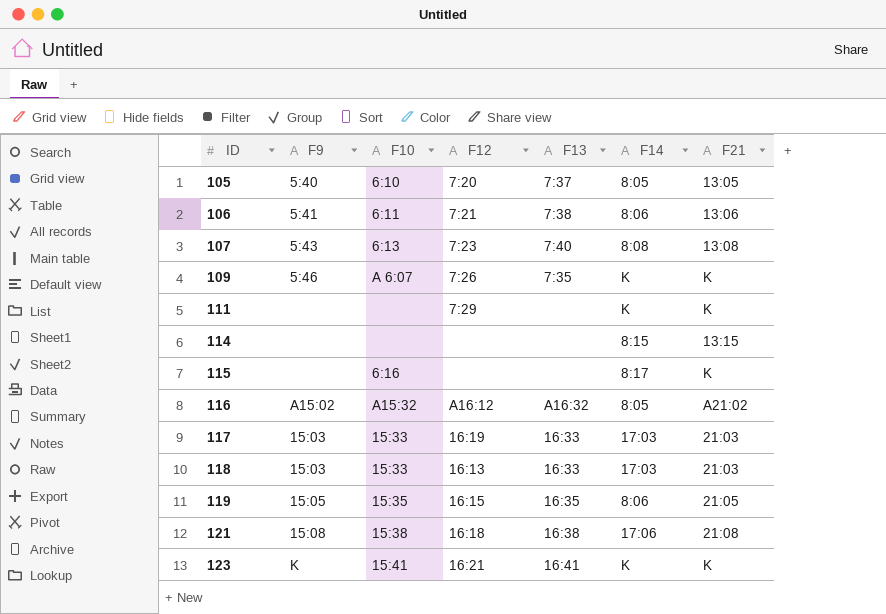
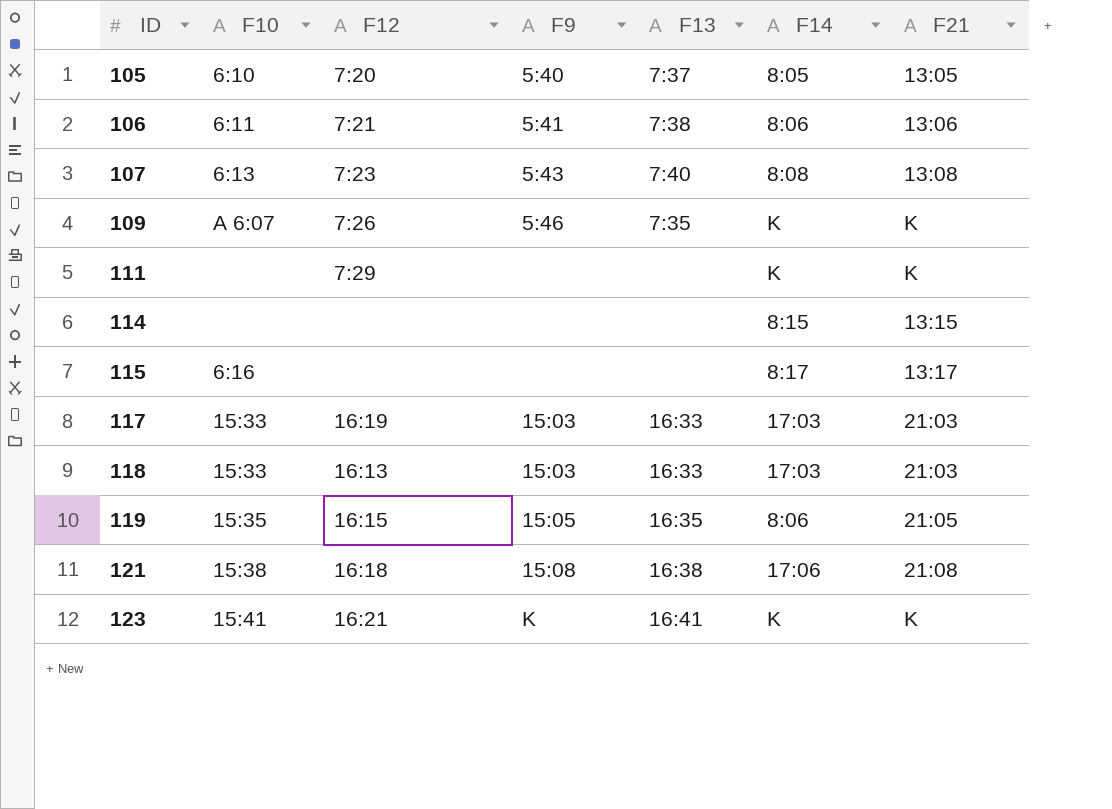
column F9 | position: 2 -> 4
row 116: A15:02 | A15:32 | A16:12 | A16:32 | 8:05 | A21:02 -> none
115 | F21: K -> 13:17

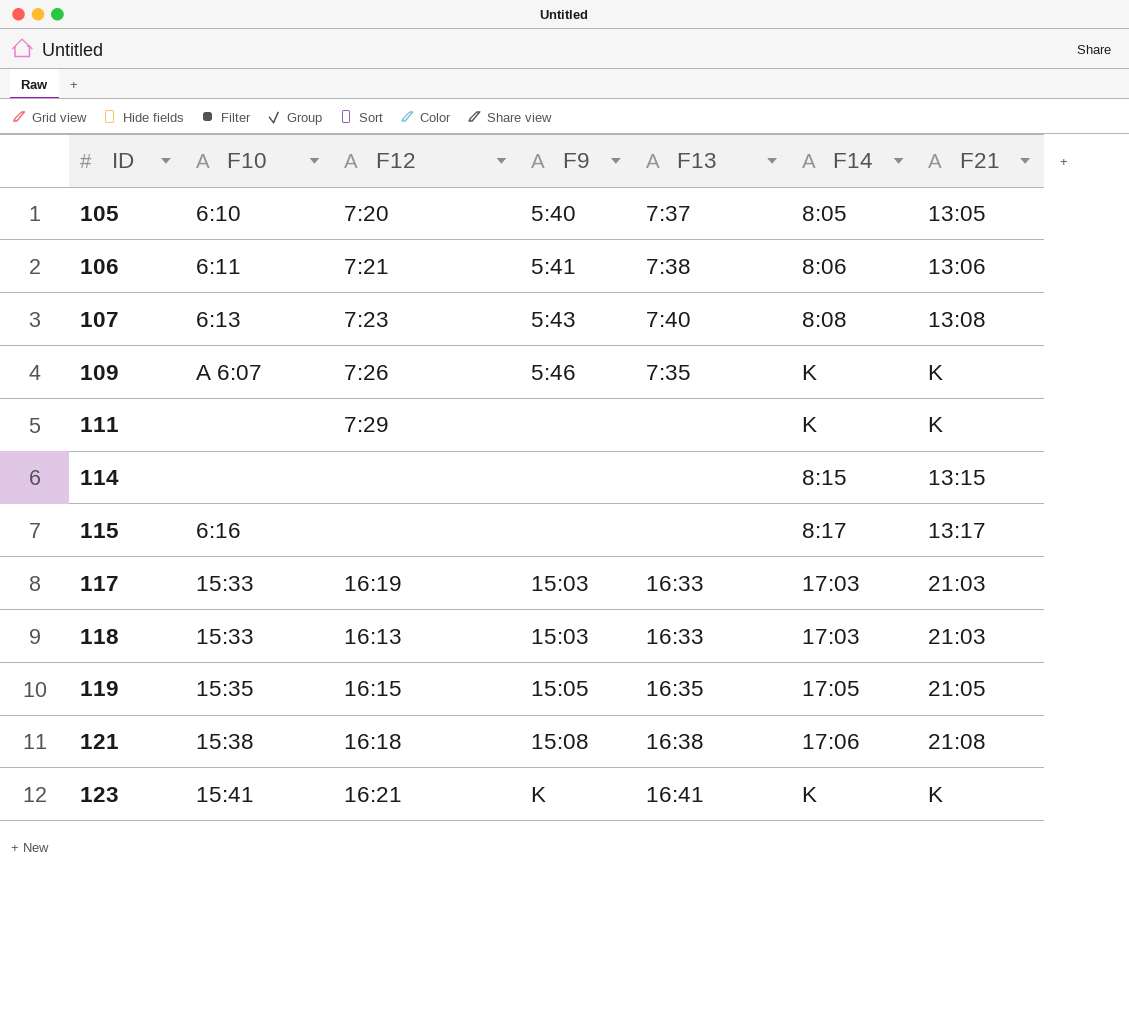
119 | F14: 8:06 -> 17:05

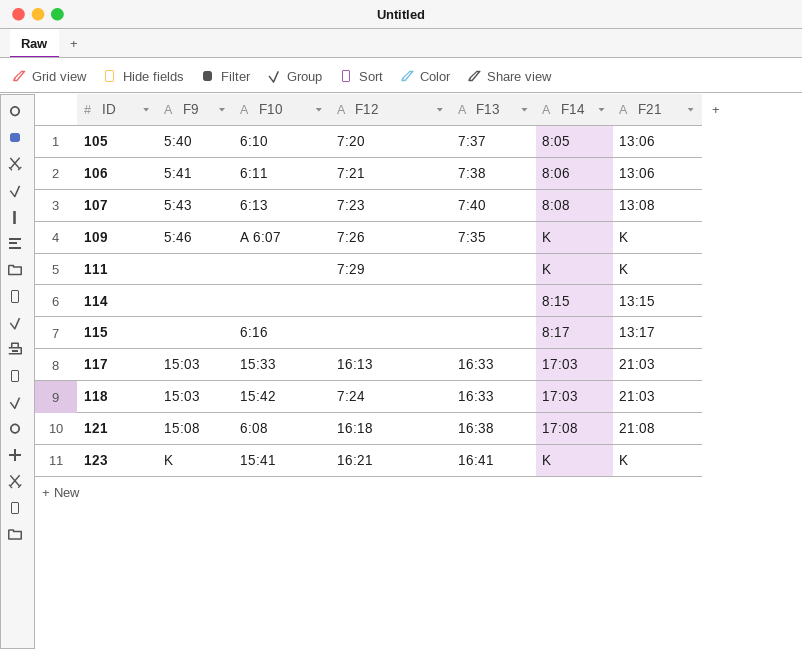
column F9 | position: 4 -> 2
row 119: 15:35 | 16:15 | 15:05 | 16:35 | 17:05 | 21:05 -> none
105 | F21: 13:05 -> 13:06
117 | F12: 16:19 -> 16:13
118 | F10: 15:33 -> 15:42
118 | F12: 16:13 -> 7:24
121 | F10: 15:38 -> 6:08
121 | F14: 17:06 -> 17:08

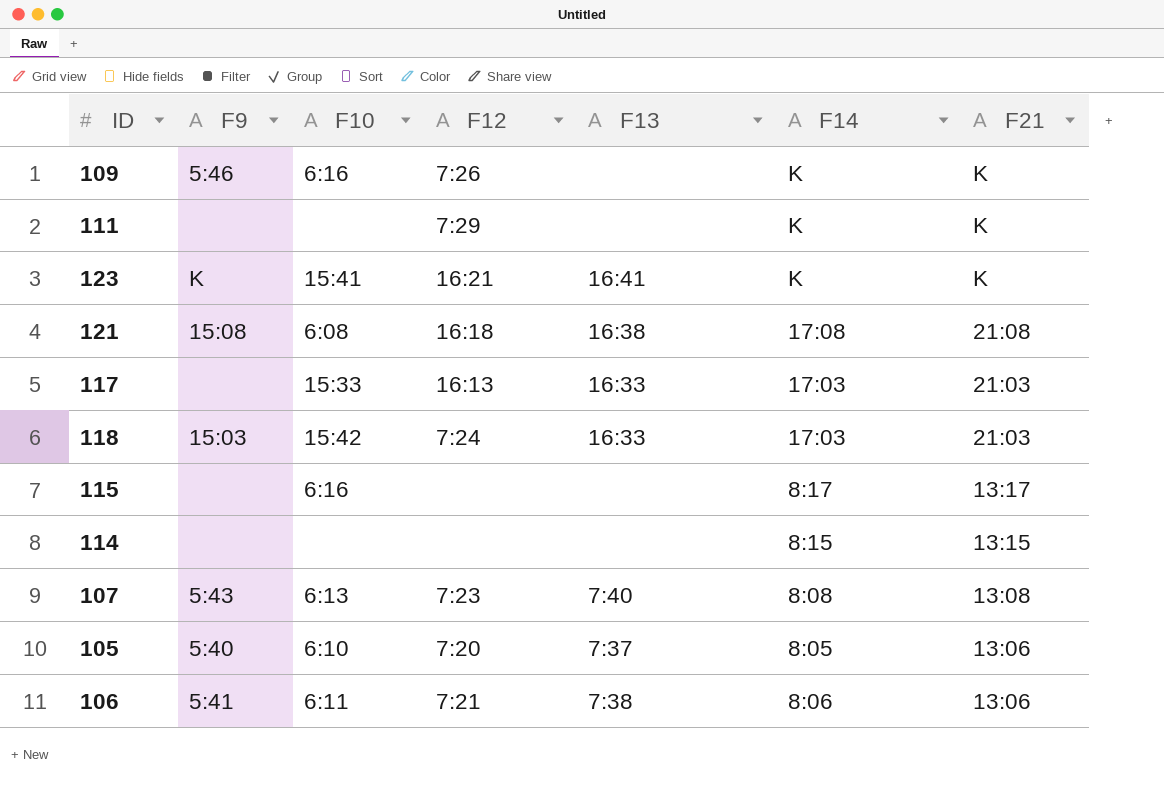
row order: ID ascending -> F21 descending
109 | F10: A 6:07 -> 6:16
109 | F13: 7:35 -> none
117 | F9: 15:03 -> none

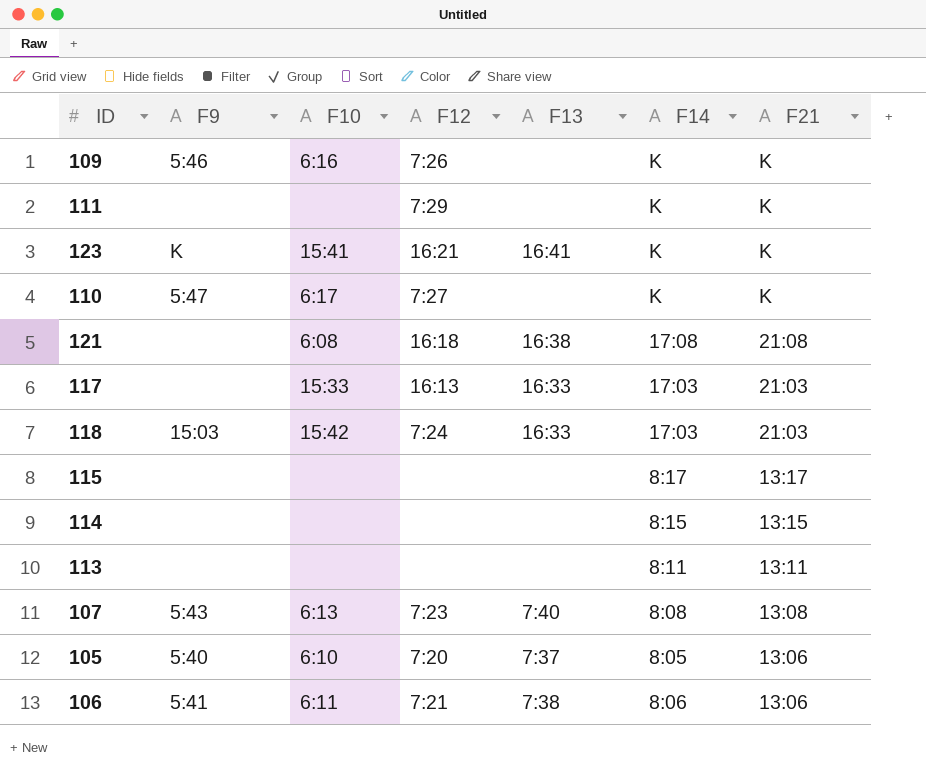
row 110: none -> 5:47 | 6:17 | 7:27 | none | K | K
121 | F9: 15:08 -> none
115 | F10: 6:16 -> none
row 113: none -> none | none | none | none | 8:11 | 13:11

